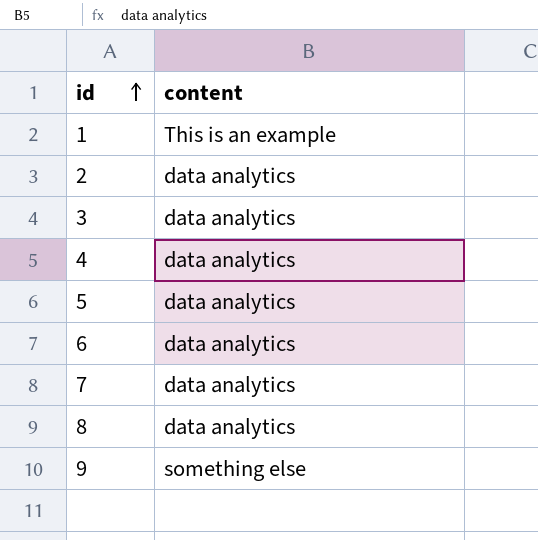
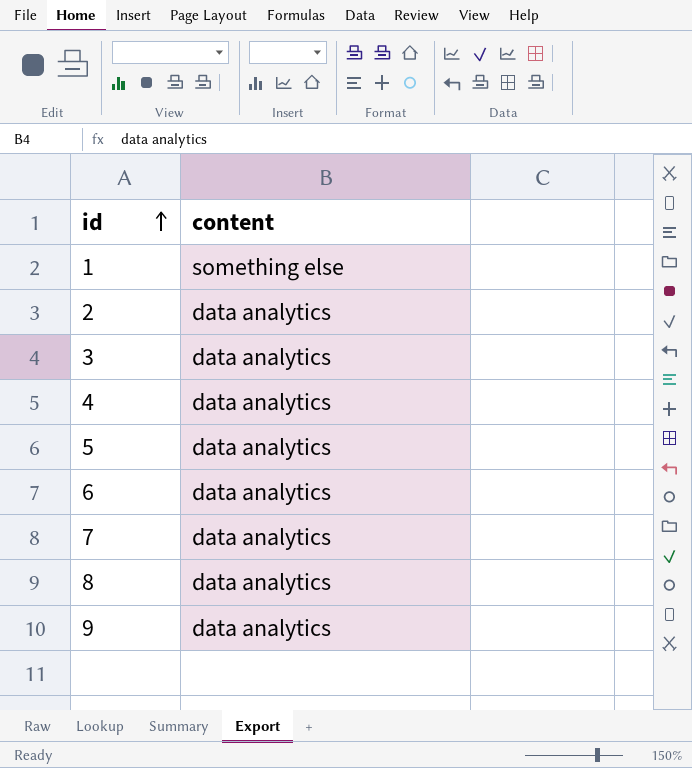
1 | content: This is an example -> something else
9 | content: something else -> data analytics

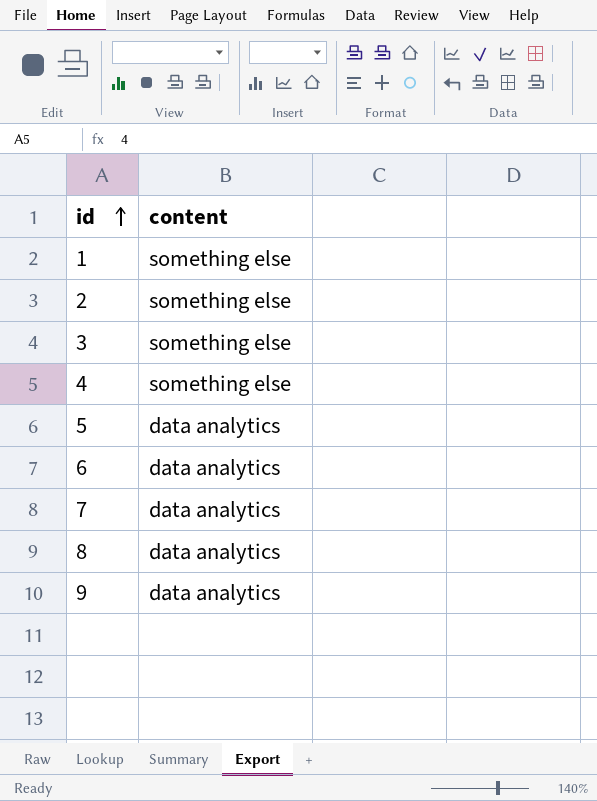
2 | content: data analytics -> something else
3 | content: data analytics -> something else
4 | content: data analytics -> something else

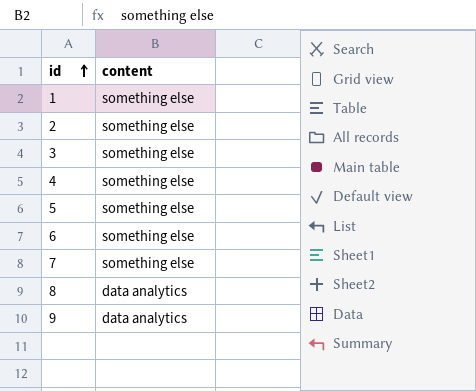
5 | content: data analytics -> something else
6 | content: data analytics -> something else
7 | content: data analytics -> something else

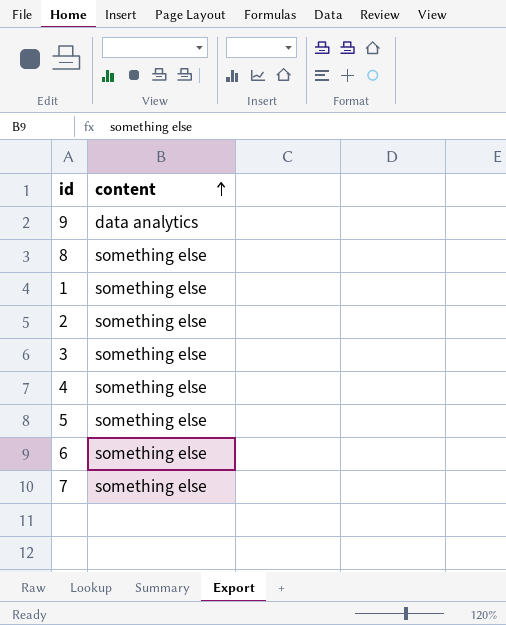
row order: id ascending -> content ascending
8 | content: data analytics -> something else

